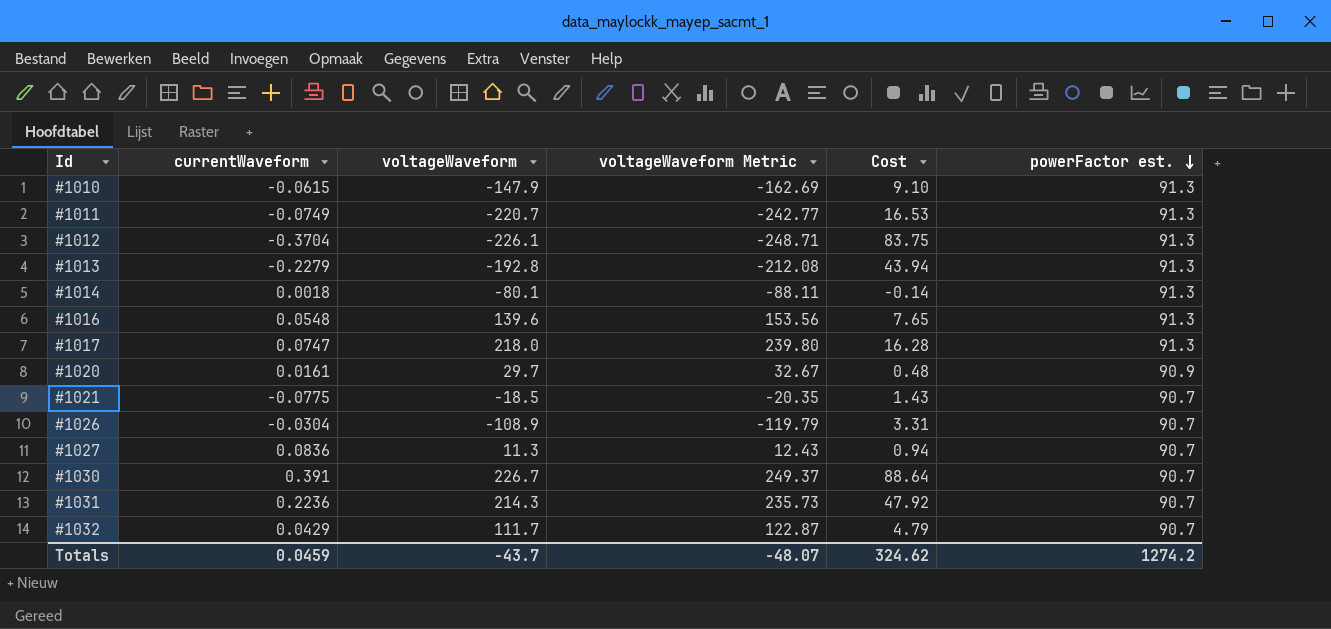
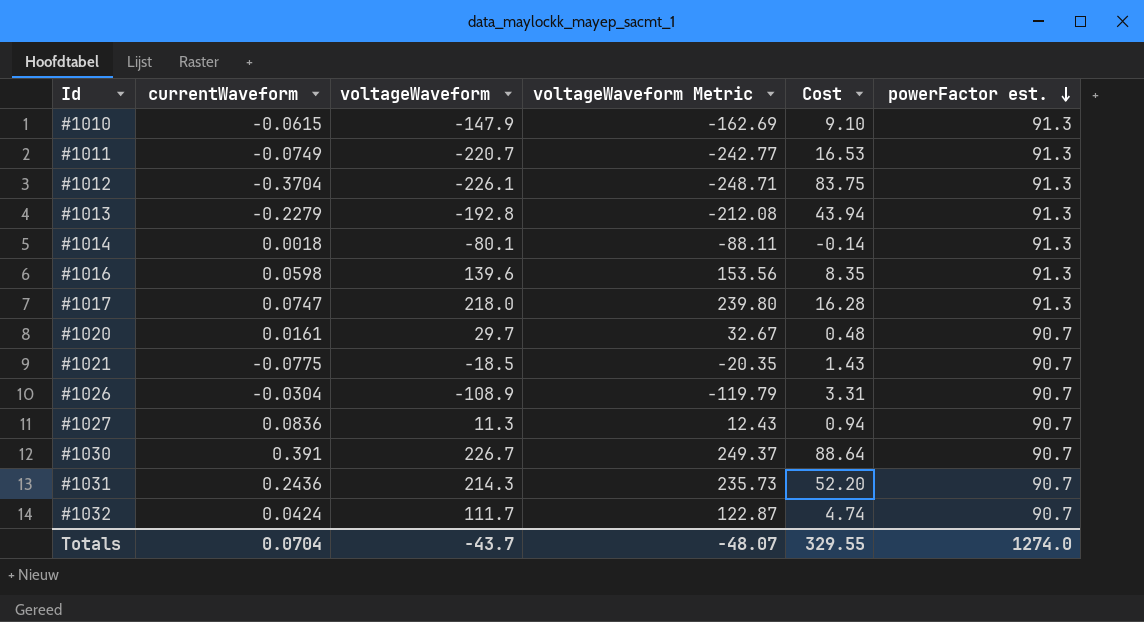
#1016 | currentWaveform: 0.0548 -> 0.0598
#1016 | Cost: 7.65 -> 8.35
#1020 | powerFactor est.: 90.9 -> 90.7
#1031 | currentWaveform: 0.2236 -> 0.2436
#1031 | Cost: 47.92 -> 52.20
#1032 | currentWaveform: 0.0429 -> 0.0424
#1032 | Cost: 4.79 -> 4.74
Totals | currentWaveform: 0.0459 -> 0.0704
Totals | Cost: 324.62 -> 329.55
Totals | powerFactor est.: 1274.2 -> 1274.0

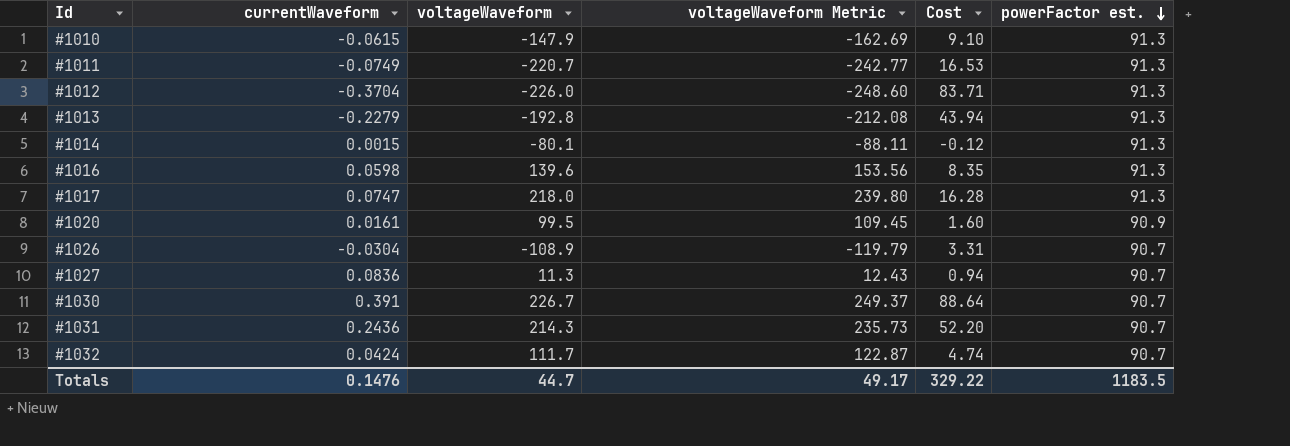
row #1021: -0.0775 | -18.5 | -20.35 | 1.43 | 90.7 -> none
#1012 | voltageWaveform: -226.1 -> -226.0
#1012 | voltageWaveform Metric: -248.71 -> -248.60
#1012 | Cost: 83.75 -> 83.71
#1014 | currentWaveform: 0.0018 -> 0.0015
#1014 | Cost: -0.14 -> -0.12
#1020 | voltageWaveform: 29.7 -> 99.5
#1020 | voltageWaveform Metric: 32.67 -> 109.45
#1020 | Cost: 0.48 -> 1.60
#1020 | powerFactor est.: 90.7 -> 90.9
Totals | currentWaveform: 0.0704 -> 0.1476
Totals | voltageWaveform: -43.7 -> 44.7
Totals | voltageWaveform Metric: -48.07 -> 49.17
Totals | Cost: 329.55 -> 329.22
Totals | powerFactor est.: 1274.0 -> 1183.5

